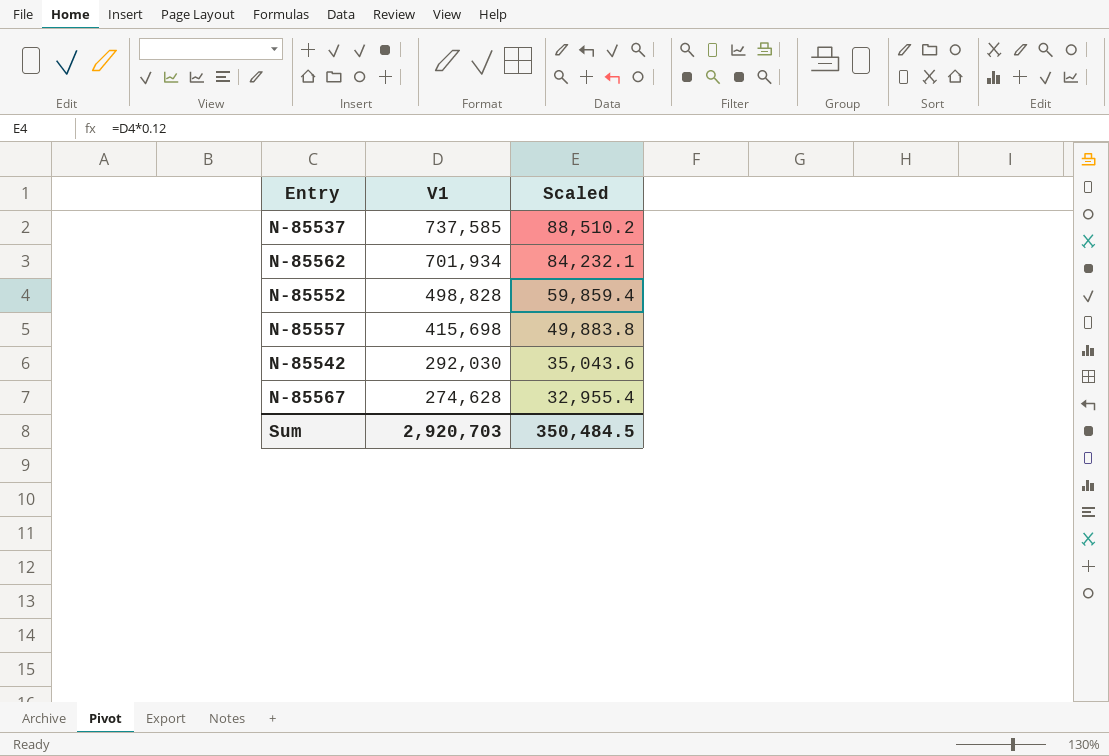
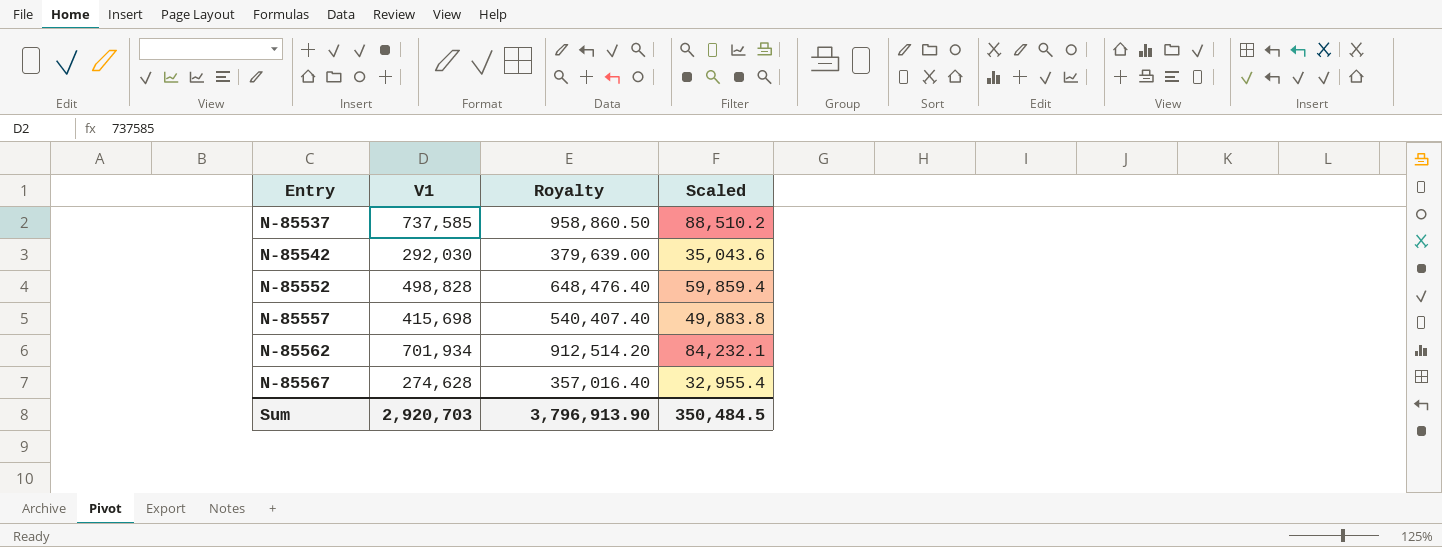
row order: V1 descending -> Entry ascending
column Royalty | formula: none -> [V1] * 1.3

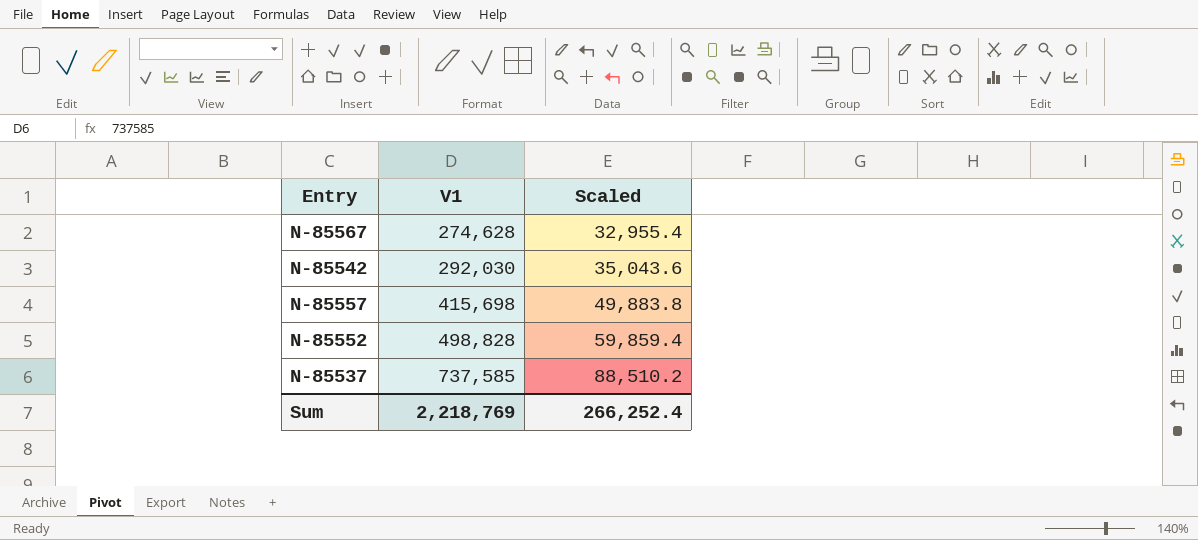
row order: Entry ascending -> V1 ascending
column Royalty | formula: [V1] * 1.3 -> none
row N-85562: 701,934 | 912,514.20 | 84,232.1 -> none
Sum | V1: 2,920,703 -> 2,218,769
Sum | Scaled: 350,484.5 -> 266,252.4

